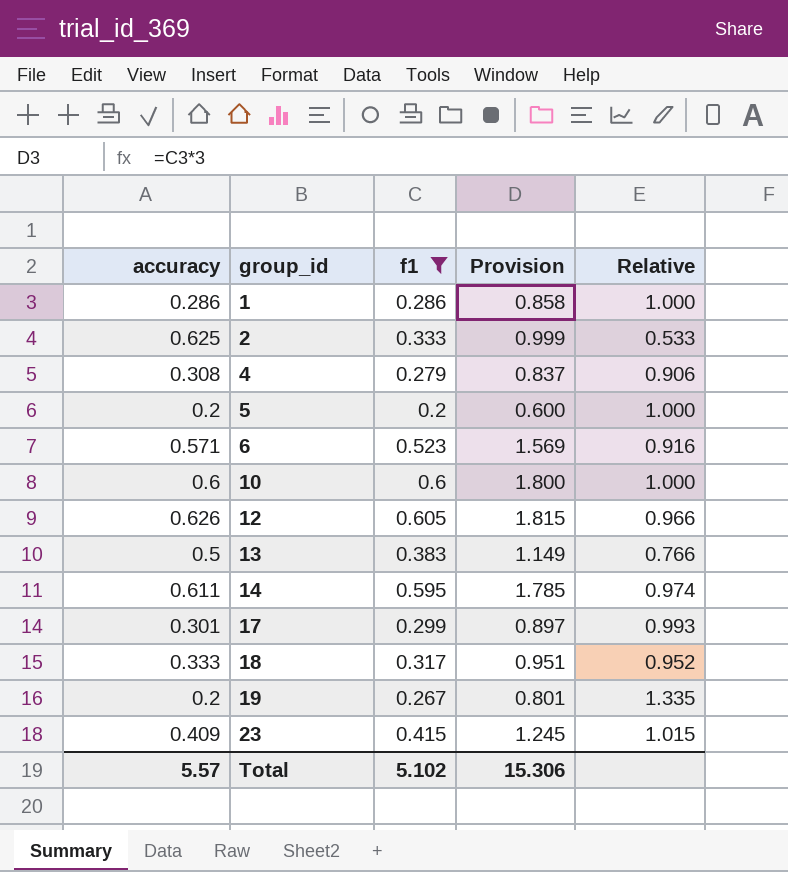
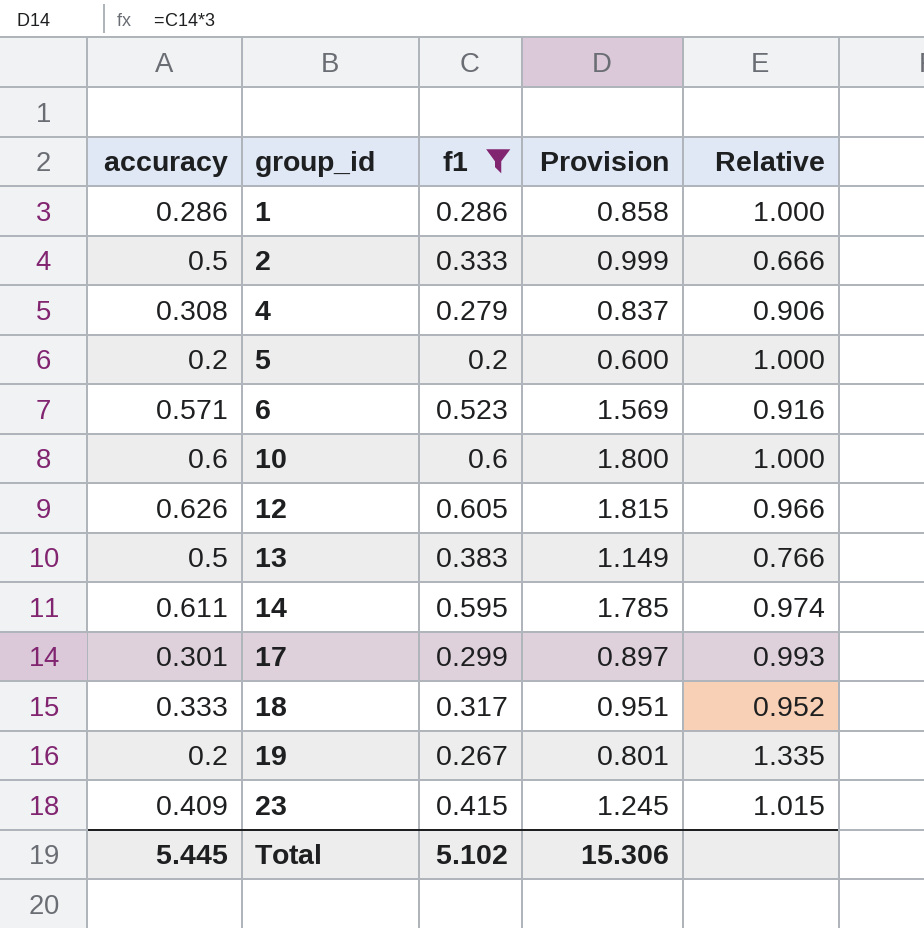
2 | accuracy: 0.625 -> 0.5
2 | Relative: 0.533 -> 0.666
Total | accuracy: 5.57 -> 5.445

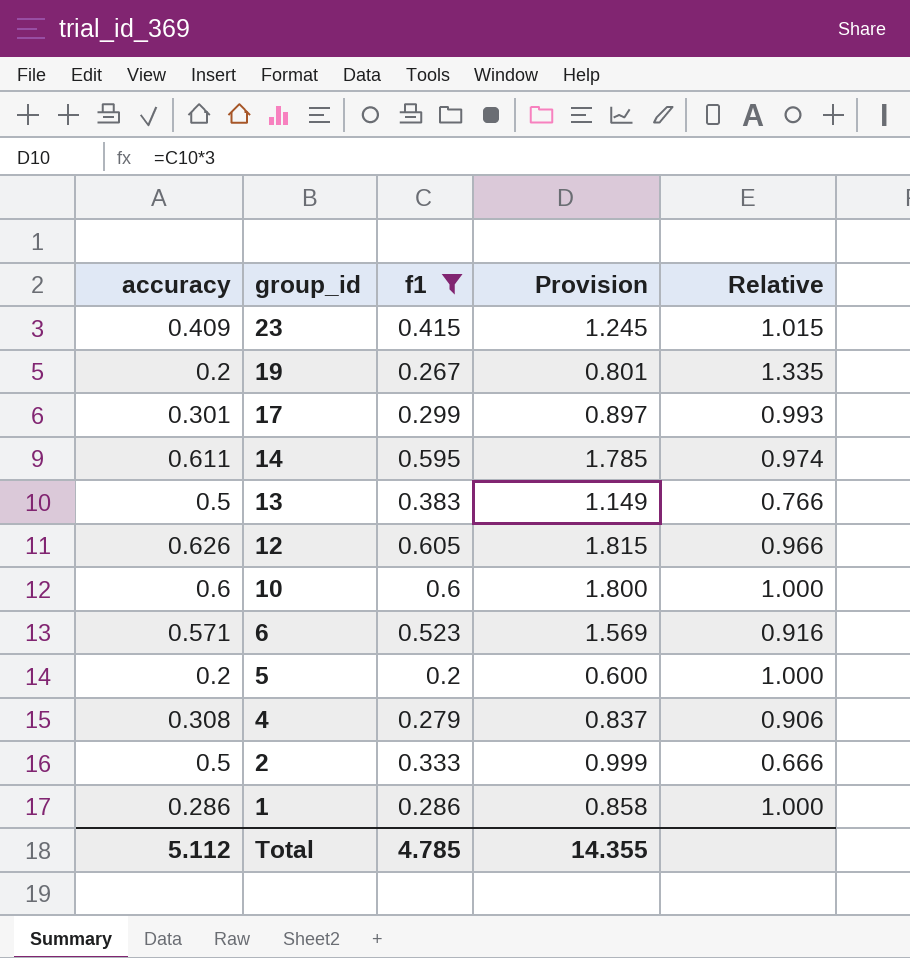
row order: group_id ascending -> group_id descending
row 18: 0.333 | 0.317 | 0.951 | 0.952 -> none
Total | accuracy: 5.445 -> 5.112
Total | f1: 5.102 -> 4.785
Total | Provision: 15.306 -> 14.355

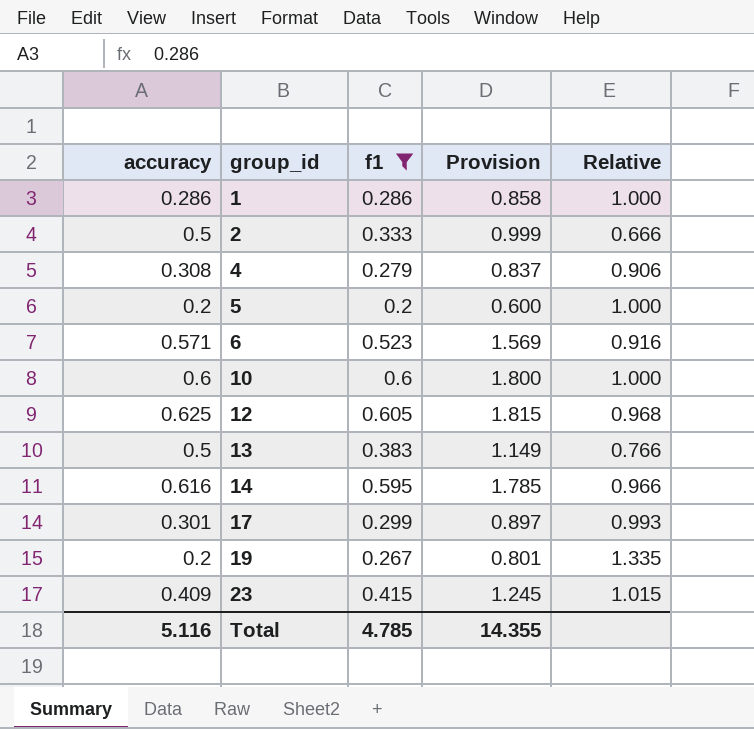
row order: group_id descending -> group_id ascending
12 | accuracy: 0.626 -> 0.625
12 | Relative: 0.966 -> 0.968
14 | accuracy: 0.611 -> 0.616
14 | Relative: 0.974 -> 0.966
Total | accuracy: 5.112 -> 5.116

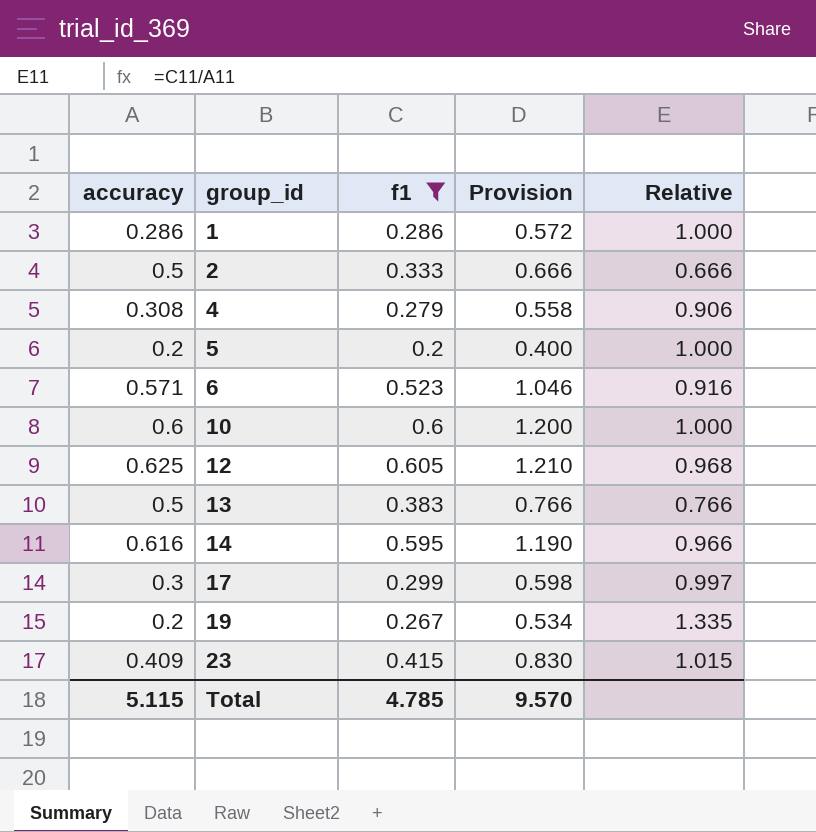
column Provision | formula: [f1] * 3 -> [f1] * 2
17 | accuracy: 0.301 -> 0.3
17 | Relative: 0.993 -> 0.997
Total | accuracy: 5.116 -> 5.115
Total | Provision: 14.355 -> 9.570

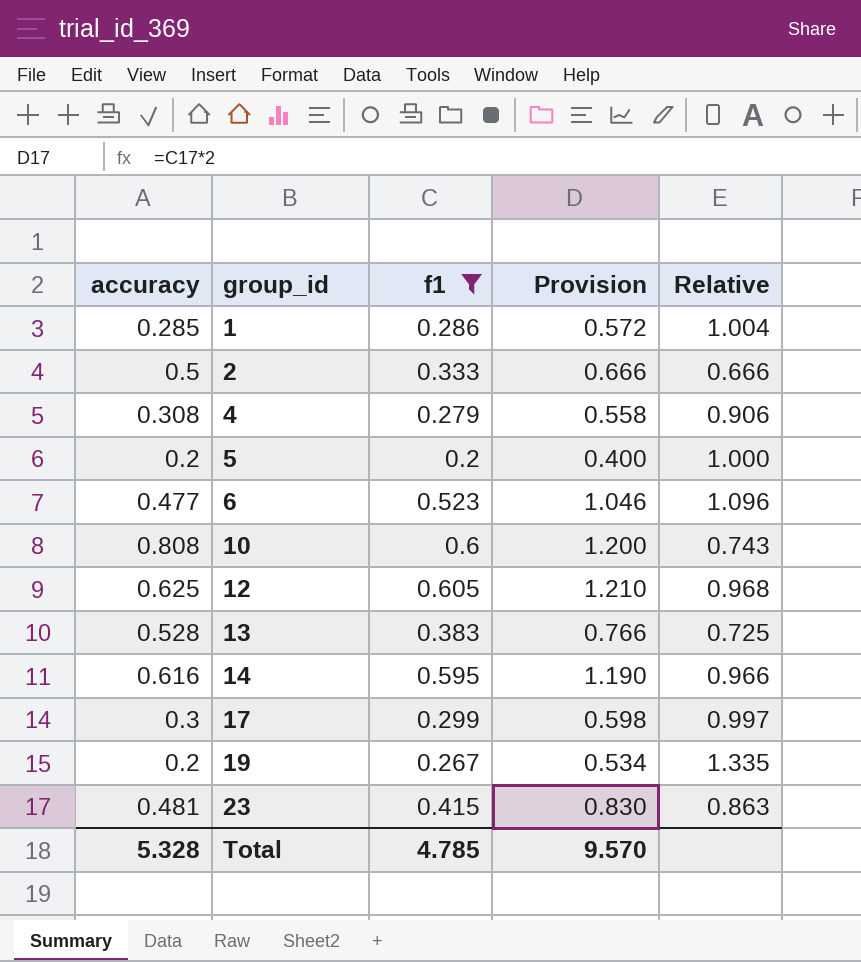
1 | accuracy: 0.286 -> 0.285
1 | Relative: 1.000 -> 1.004
6 | accuracy: 0.571 -> 0.477
6 | Relative: 0.916 -> 1.096
10 | accuracy: 0.6 -> 0.808
10 | Relative: 1.000 -> 0.743
13 | accuracy: 0.5 -> 0.528
13 | Relative: 0.766 -> 0.725
23 | accuracy: 0.409 -> 0.481
23 | Relative: 1.015 -> 0.863
Total | accuracy: 5.115 -> 5.328

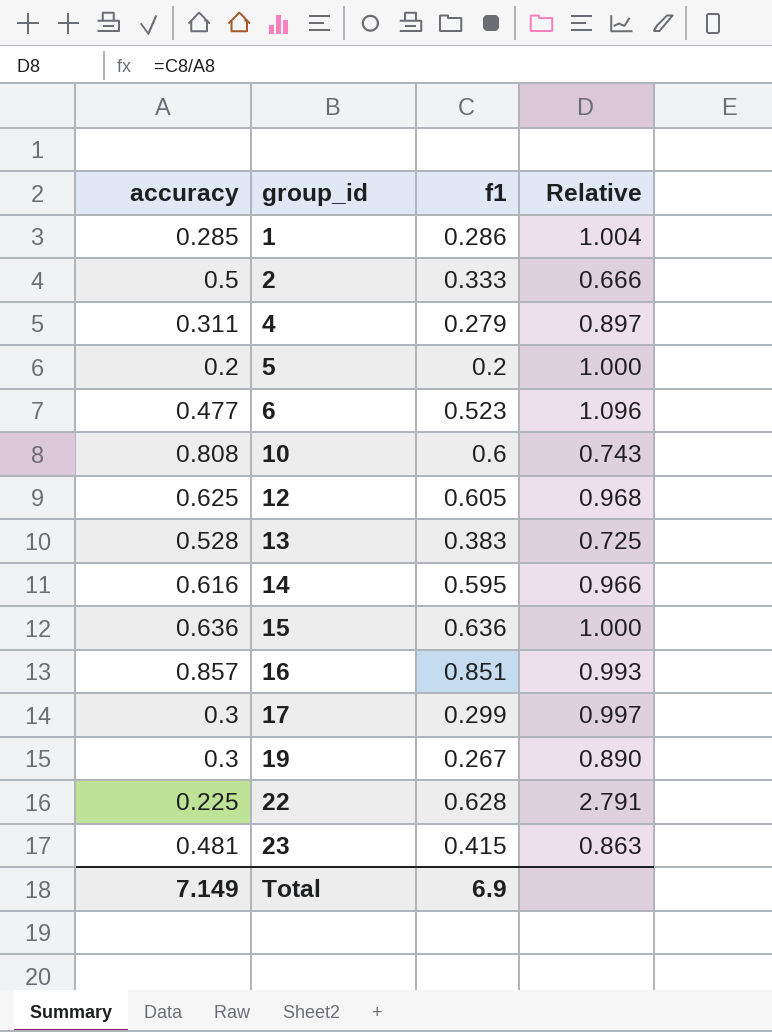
filter: f1 <= 0.605 -> none
column Provision | formula: [f1] * 2 -> none
4 | accuracy: 0.308 -> 0.311
4 | Relative: 0.906 -> 0.897
19 | accuracy: 0.2 -> 0.3
19 | Relative: 1.335 -> 0.890
Total | accuracy: 5.328 -> 7.149
Total | f1: 4.785 -> 6.9

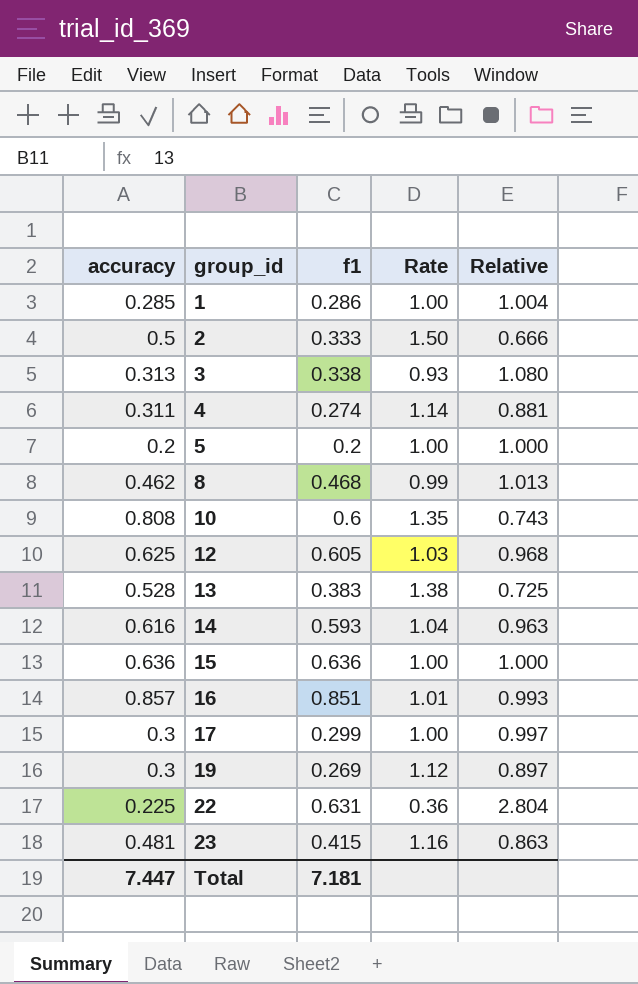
column Rate | formula: none -> [accuracy] / [f1]
row 6: 0.477 | 0.523 | 1.096 -> none
row 3: none -> 0.313 | 0.338 | 0.93 | 1.080
4 | f1: 0.279 -> 0.274
4 | Relative: 0.897 -> 0.881
row 8: none -> 0.462 | 0.468 | 0.99 | 1.013
14 | f1: 0.595 -> 0.593
14 | Relative: 0.966 -> 0.963
19 | f1: 0.267 -> 0.269
19 | Relative: 0.890 -> 0.897
22 | f1: 0.628 -> 0.631
22 | Relative: 2.791 -> 2.804
Total | accuracy: 7.149 -> 7.447
Total | f1: 6.9 -> 7.181

